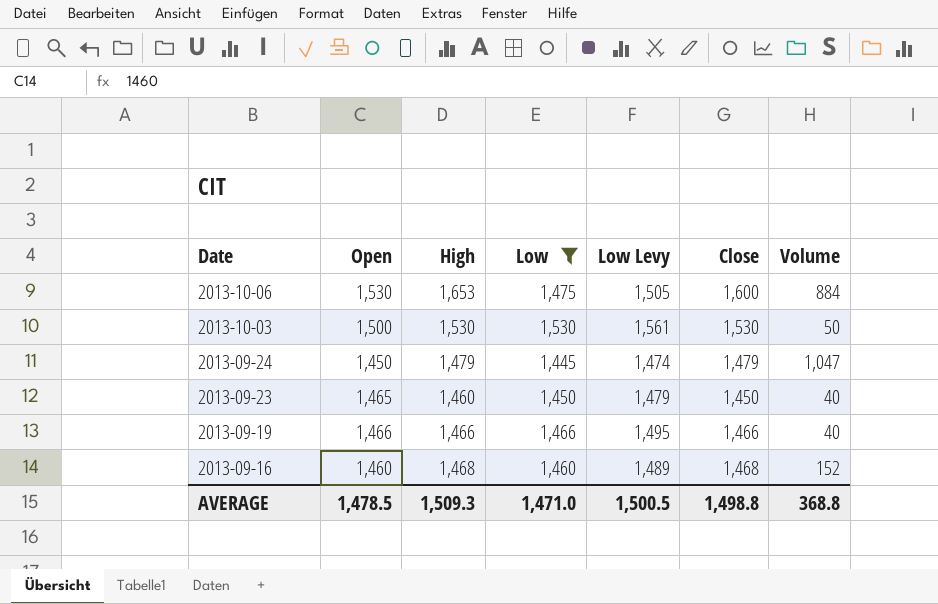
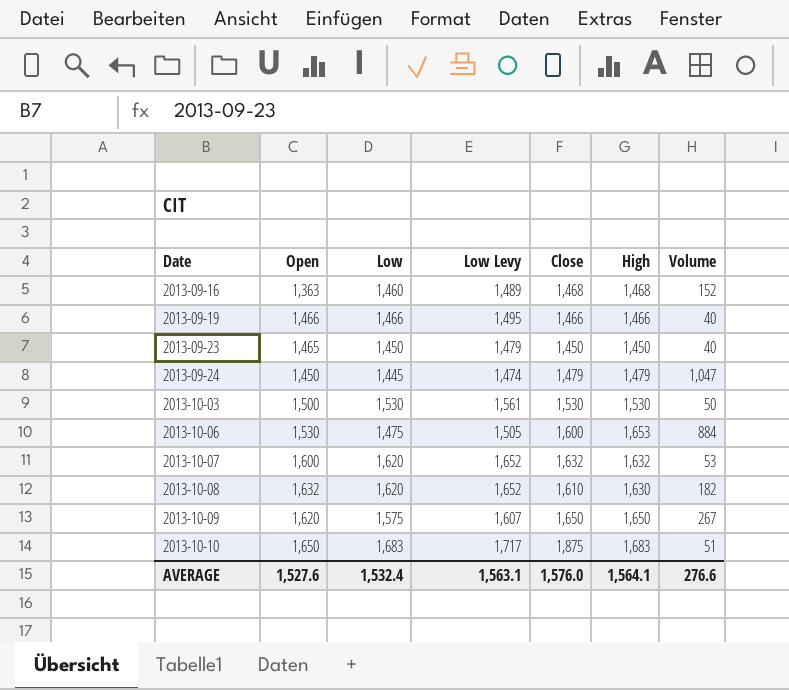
filter: Low <= 1,530 -> none
row order: Date descending -> Date ascending
column High | position: 3 -> 6
2013-09-16 | Open: 1,460 -> 1,363
2013-09-23 | High: 1,460 -> 1,450
AVERAGE | Open: 1,478.5 -> 1,527.6
AVERAGE | Low: 1,471.0 -> 1,532.4
AVERAGE | Low Levy: 1,500.5 -> 1,563.1
AVERAGE | Close: 1,498.8 -> 1,576.0
AVERAGE | High: 1,509.3 -> 1,564.1
AVERAGE | Volume: 368.8 -> 276.6

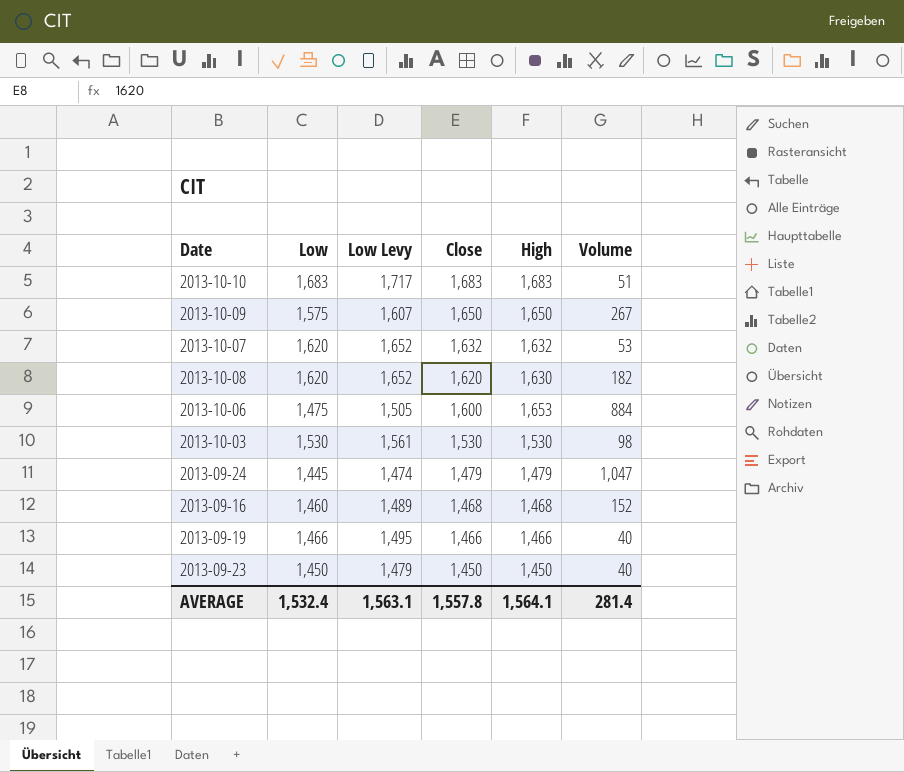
row order: Date ascending -> Close descending
column Open | position: 2 -> none
2013-10-10 | Close: 1,875 -> 1,683
2013-10-08 | Close: 1,610 -> 1,620
2013-10-03 | Volume: 50 -> 98
AVERAGE | Close: 1,576.0 -> 1,557.8
AVERAGE | Volume: 276.6 -> 281.4

